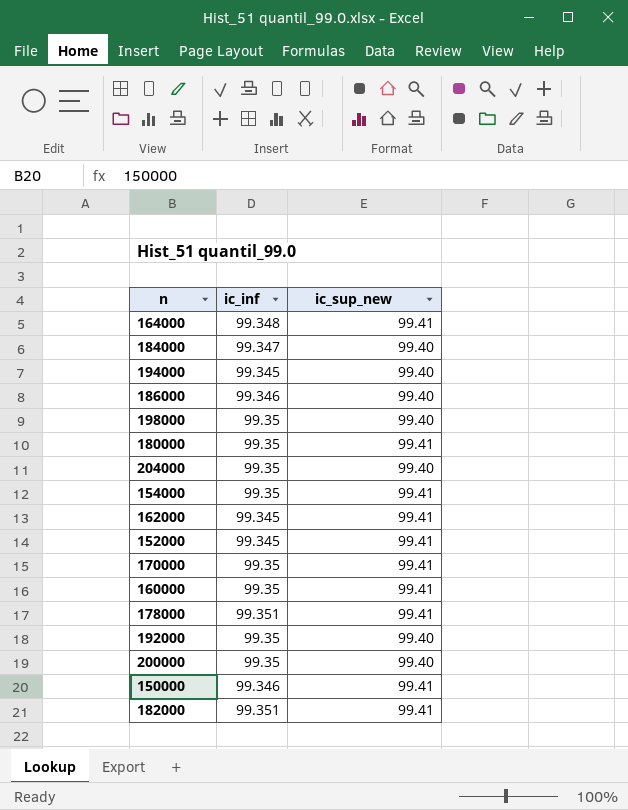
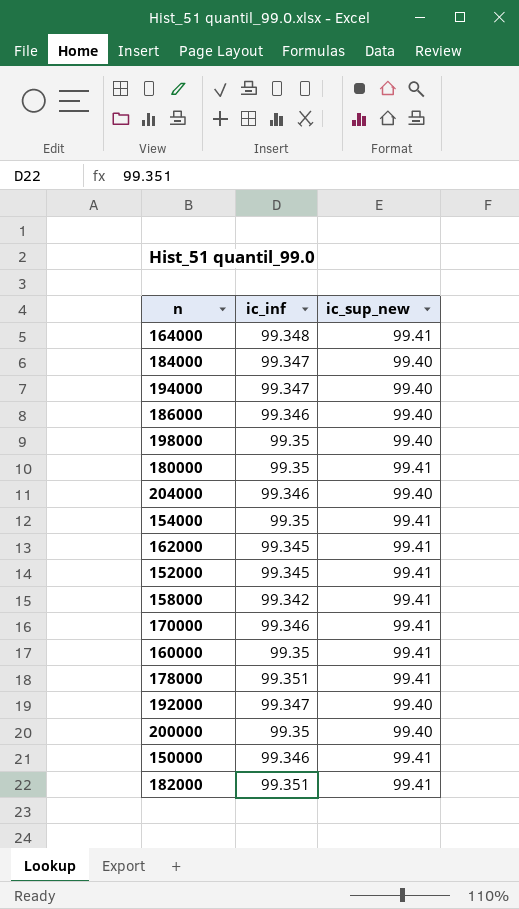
194000 | ic_inf: 99.345 -> 99.347
204000 | ic_inf: 99.35 -> 99.346
row 158000: none -> 99.342 | 99.41
170000 | ic_inf: 99.35 -> 99.346
192000 | ic_inf: 99.35 -> 99.347

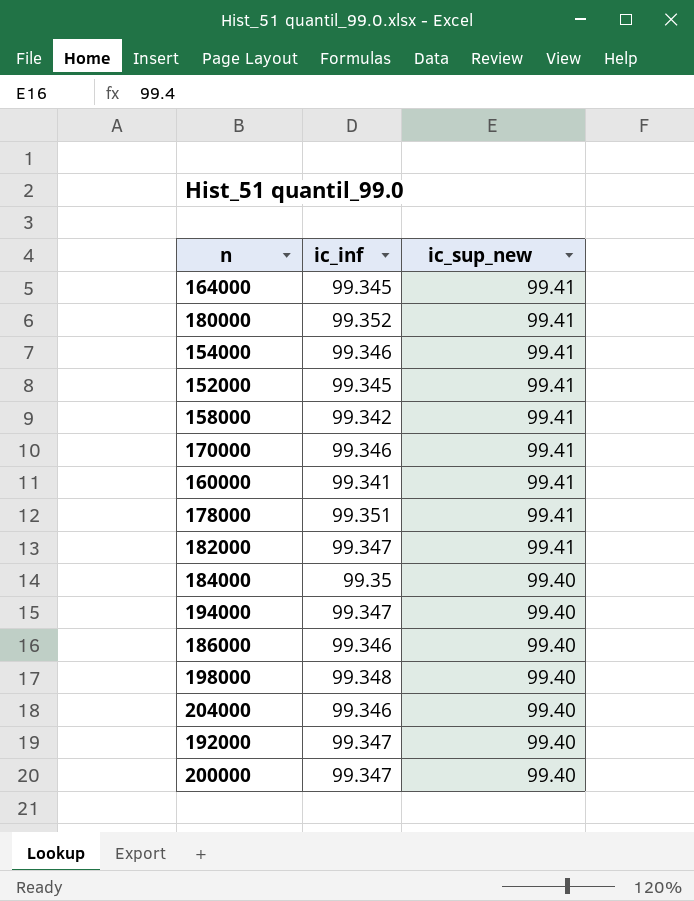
row order: none -> ic_sup_new descending
row 162000: 99.345 | 99.41 -> none
row 150000: 99.346 | 99.41 -> none
164000 | ic_inf: 99.348 -> 99.345
180000 | ic_inf: 99.35 -> 99.352
154000 | ic_inf: 99.35 -> 99.346
160000 | ic_inf: 99.35 -> 99.341
182000 | ic_inf: 99.351 -> 99.347
184000 | ic_inf: 99.347 -> 99.35
198000 | ic_inf: 99.35 -> 99.348
200000 | ic_inf: 99.35 -> 99.347

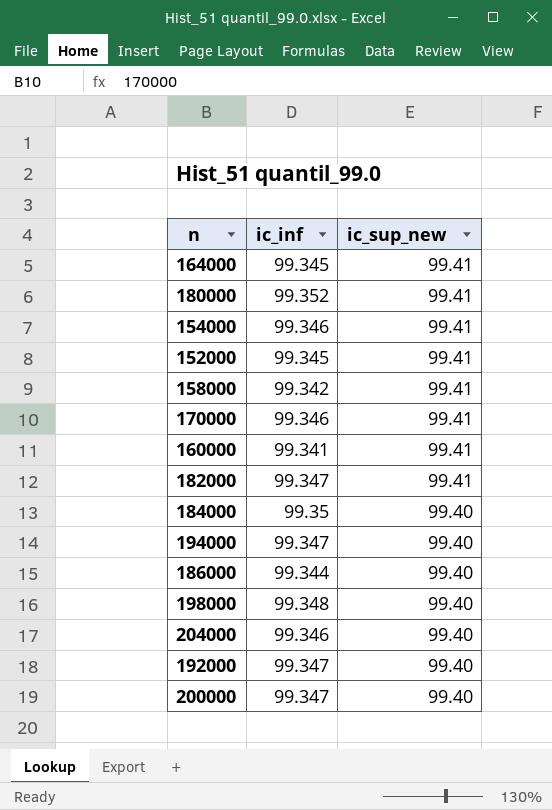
row 178000: 99.351 | 99.41 -> none
186000 | ic_inf: 99.346 -> 99.344

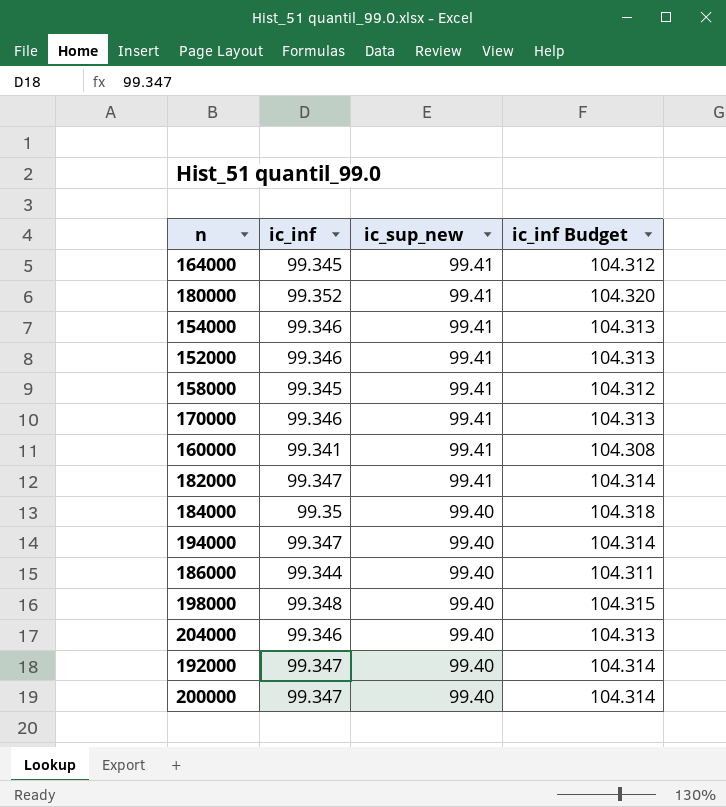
column ic_inf Budget | formula: none -> [ic_inf] * 1.05
152000 | ic_inf: 99.345 -> 99.346
158000 | ic_inf: 99.342 -> 99.345

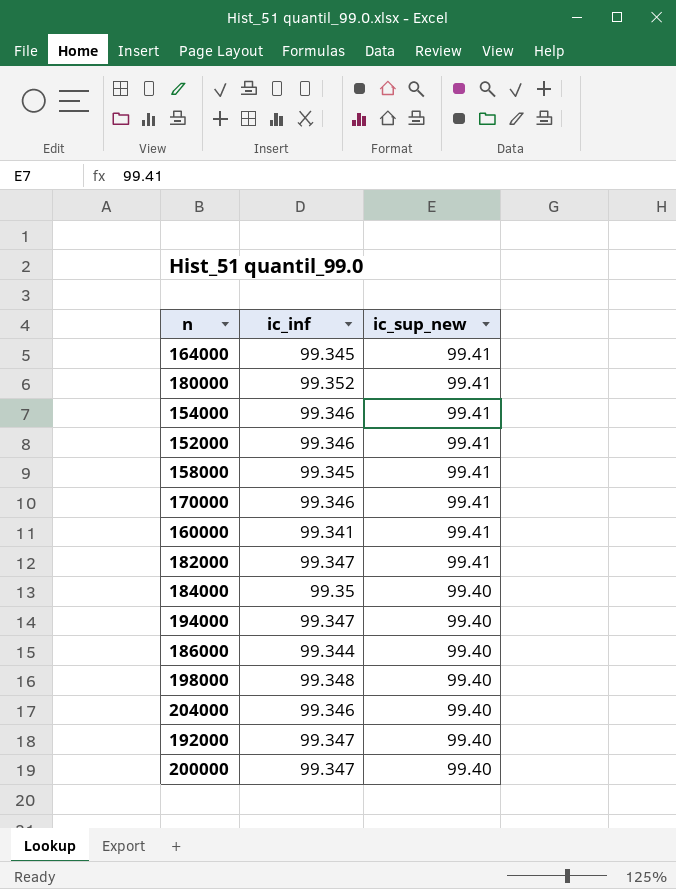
column ic_inf Budget | formula: [ic_inf] * 1.05 -> none

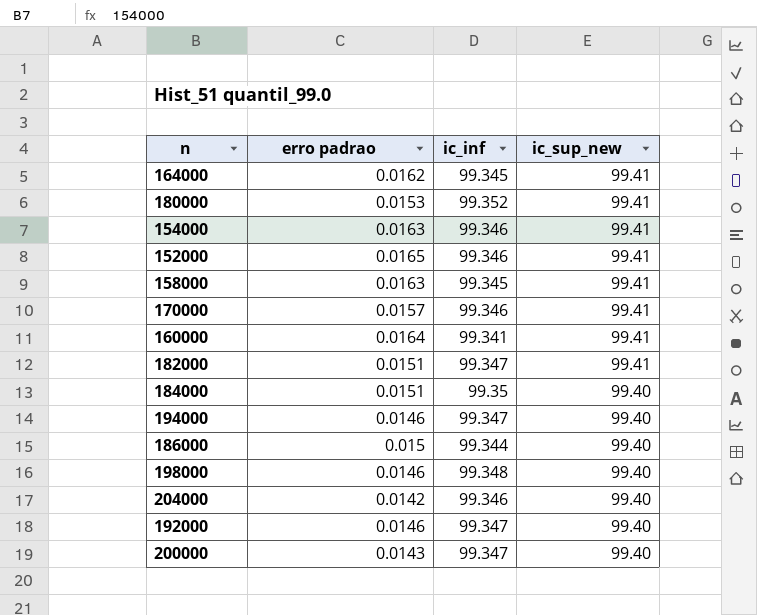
column erro padrao | position: none -> 2

